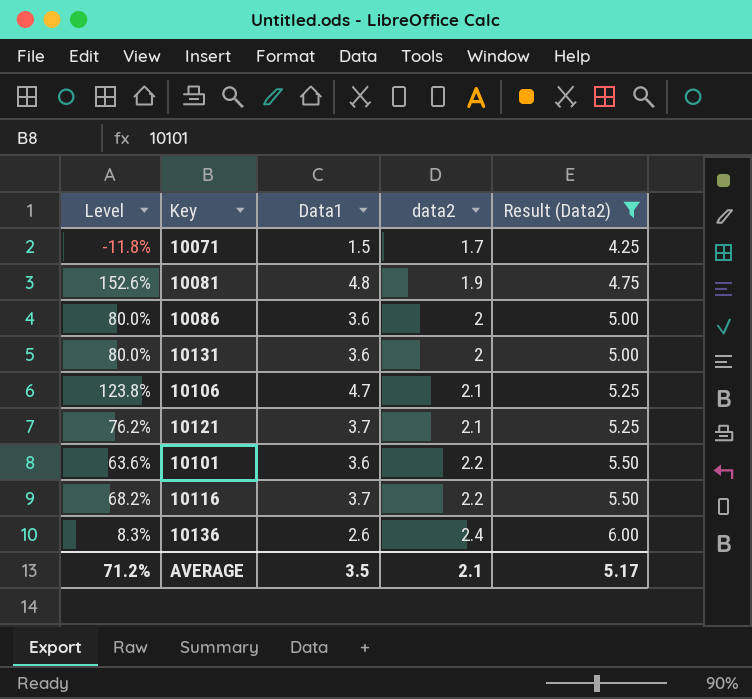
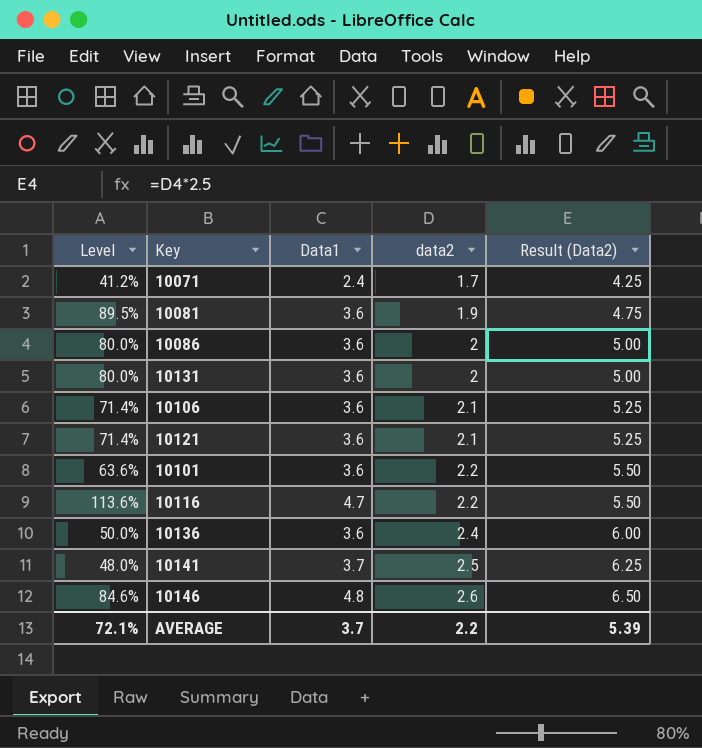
filter: Result (Data2) <= 6.00 -> none
10071 | Level: -11.8% -> 41.2%
10071 | Data1: 1.5 -> 2.4
10081 | Level: 152.6% -> 89.5%
10081 | Data1: 4.8 -> 3.6
10106 | Level: 123.8% -> 71.4%
10106 | Data1: 4.7 -> 3.6
10121 | Level: 76.2% -> 71.4%
10121 | Data1: 3.7 -> 3.6
10116 | Level: 68.2% -> 113.6%
10116 | Data1: 3.7 -> 4.7
10136 | Level: 8.3% -> 50.0%
10136 | Data1: 2.6 -> 3.6
AVERAGE | Level: 71.2% -> 72.1%
AVERAGE | Data1: 3.5 -> 3.7
AVERAGE | data2: 2.1 -> 2.2
AVERAGE | Result (Data2): 5.17 -> 5.39

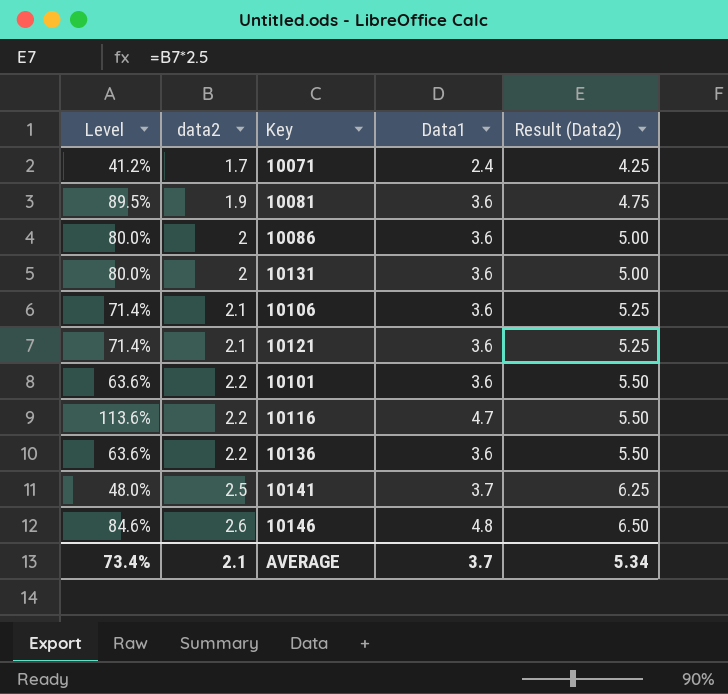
column data2 | position: 4 -> 2
10136 | Level: 50.0% -> 63.6%
10136 | data2: 2.4 -> 2.2
10136 | Result (Data2): 6.00 -> 5.50
AVERAGE | Level: 72.1% -> 73.4%
AVERAGE | data2: 2.2 -> 2.1
AVERAGE | Result (Data2): 5.39 -> 5.34

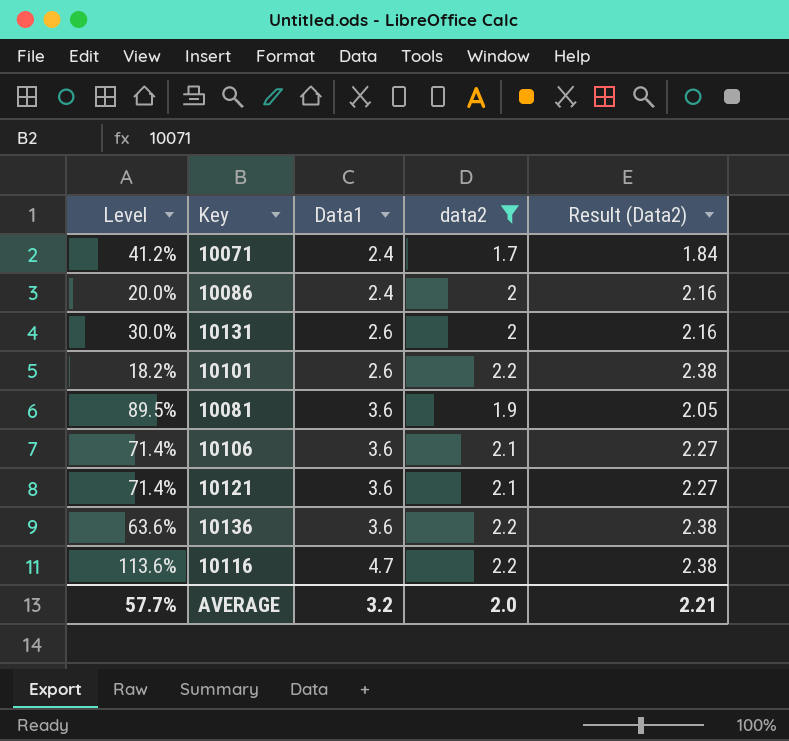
filter: none -> data2 <= 2.2
row order: data2 ascending -> Data1 ascending
column data2 | position: 2 -> 4
column Result (Data2) | formula: [data2] * 2.5 -> [data2] * 1.08
10086 | Level: 80.0% -> 20.0%
10086 | Data1: 3.6 -> 2.4
10131 | Level: 80.0% -> 30.0%
10131 | Data1: 3.6 -> 2.6
10101 | Level: 63.6% -> 18.2%
10101 | Data1: 3.6 -> 2.6
AVERAGE | Level: 73.4% -> 57.7%
AVERAGE | Data1: 3.7 -> 3.2
AVERAGE | data2: 2.1 -> 2.0
AVERAGE | Result (Data2): 5.34 -> 2.21

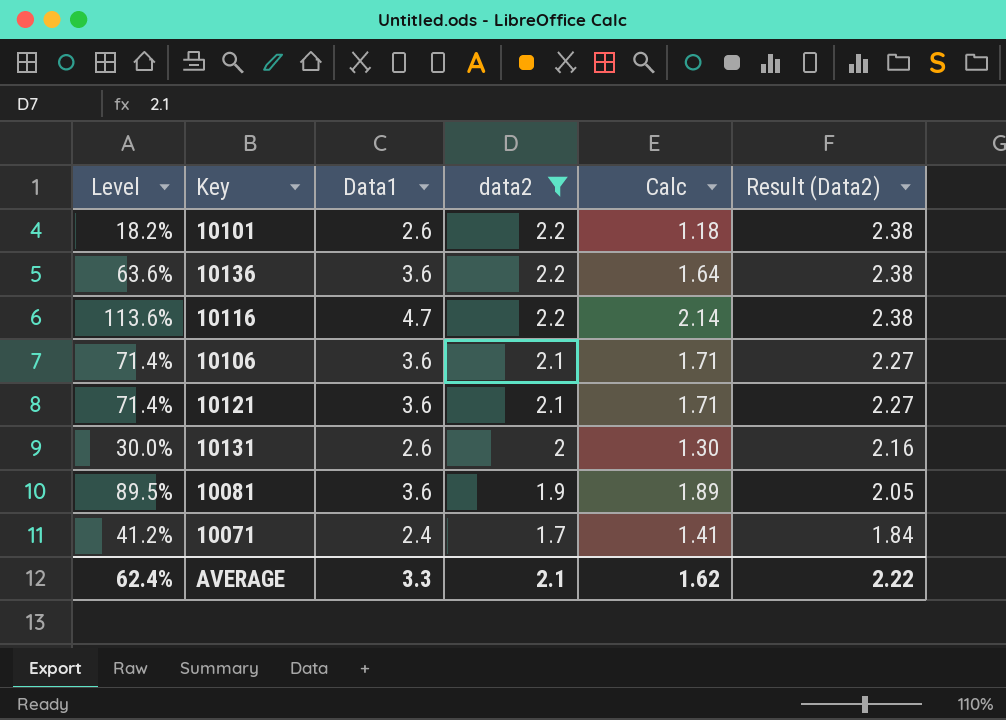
row order: Data1 ascending -> data2 descending
column Calc | formula: none -> [Data1] / [data2]
row 10086: 20.0% | 2.4 | 2 | 2.16 -> none
AVERAGE | Level: 57.7% -> 62.4%
AVERAGE | Data1: 3.2 -> 3.3
AVERAGE | data2: 2.0 -> 2.1
AVERAGE | Result (Data2): 2.21 -> 2.22

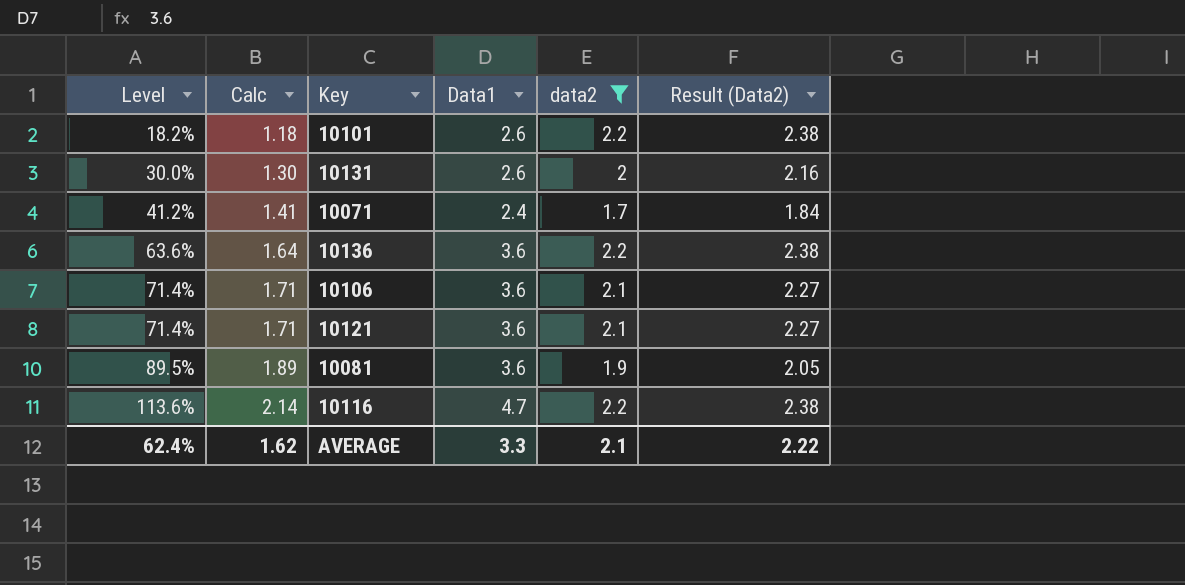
row order: data2 descending -> Level ascending
column Calc | position: 5 -> 2

